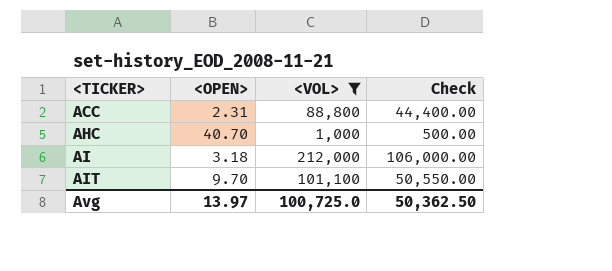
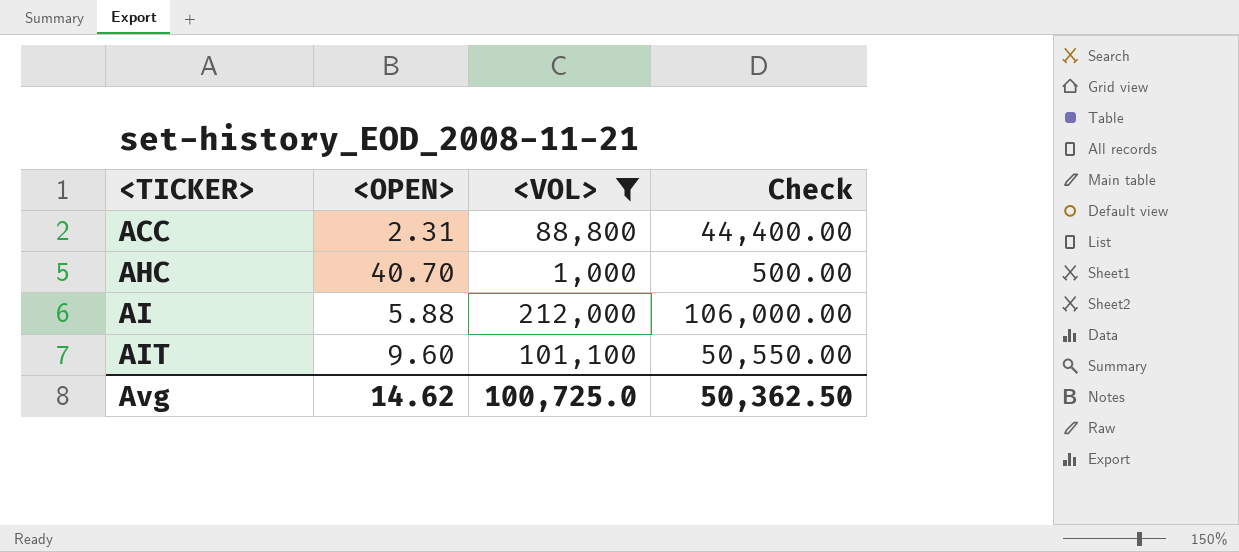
AI | <OPEN>: 3.18 -> 5.88
AIT | <OPEN>: 9.70 -> 9.60
Avg | <OPEN>: 13.97 -> 14.62

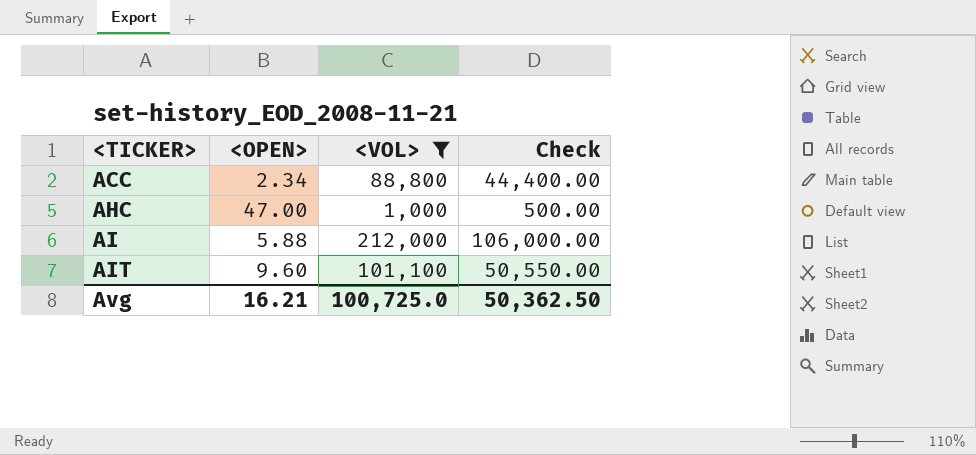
ACC | <OPEN>: 2.31 -> 2.34
AHC | <OPEN>: 40.70 -> 47.00
Avg | <OPEN>: 14.62 -> 16.21

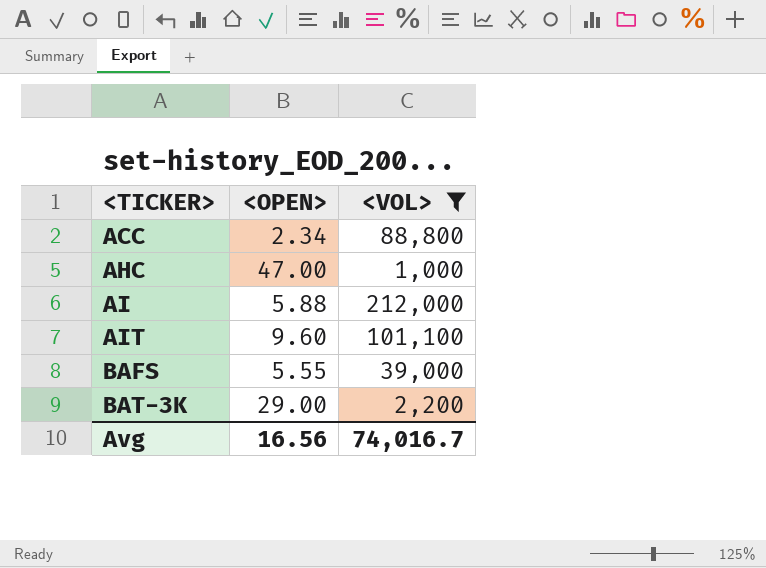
column Check | formula: [<VOL>] * 0.5 -> none
row BAFS: none -> 5.55 | 39,000
row BAT-3K: none -> 29.00 | 2,200
Avg | <OPEN>: 16.21 -> 16.56
Avg | <VOL>: 100,725.0 -> 74,016.7

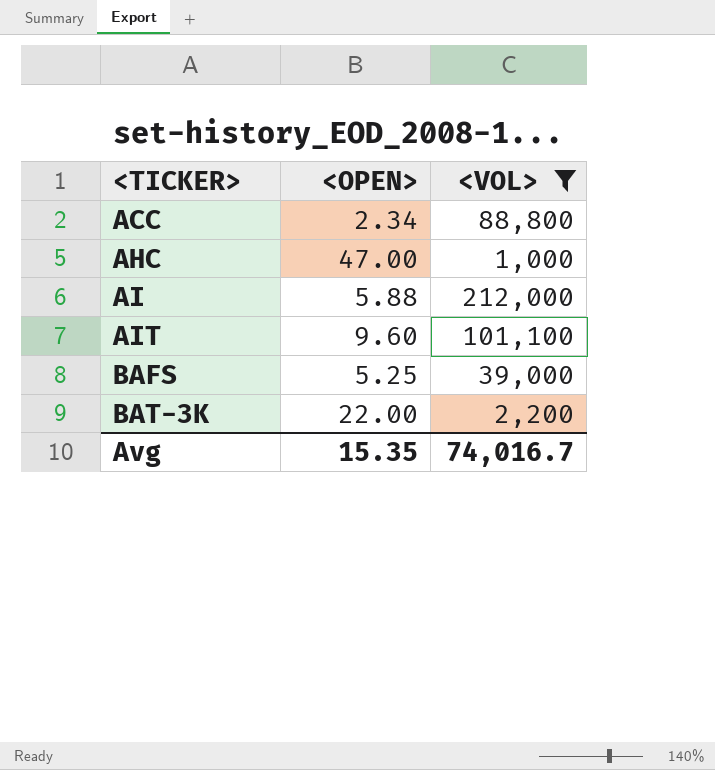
BAFS | <OPEN>: 5.55 -> 5.25
BAT-3K | <OPEN>: 29.00 -> 22.00
Avg | <OPEN>: 16.56 -> 15.35

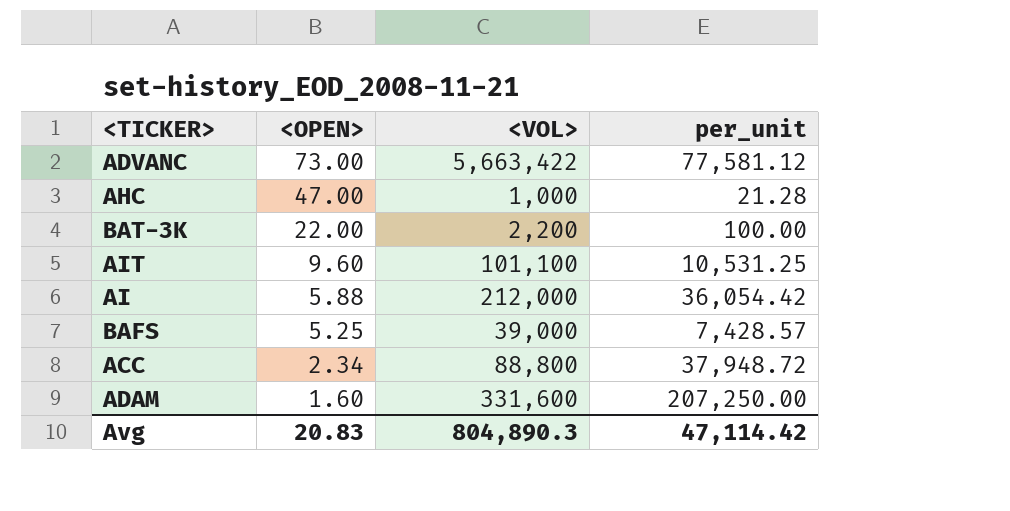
filter: <VOL> <= 212,000 -> none
row order: <TICKER> ascending -> <OPEN> descending
column per_unit | formula: none -> [<VOL>] / [<OPEN>]
Avg | <OPEN>: 15.35 -> 20.83
Avg | <VOL>: 74,016.7 -> 804,890.3

